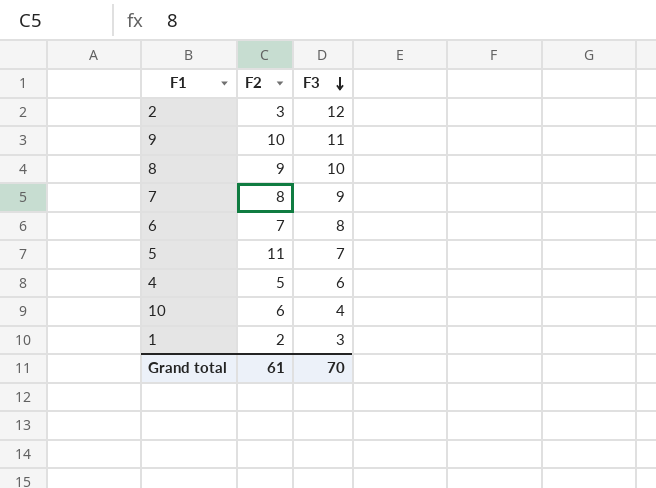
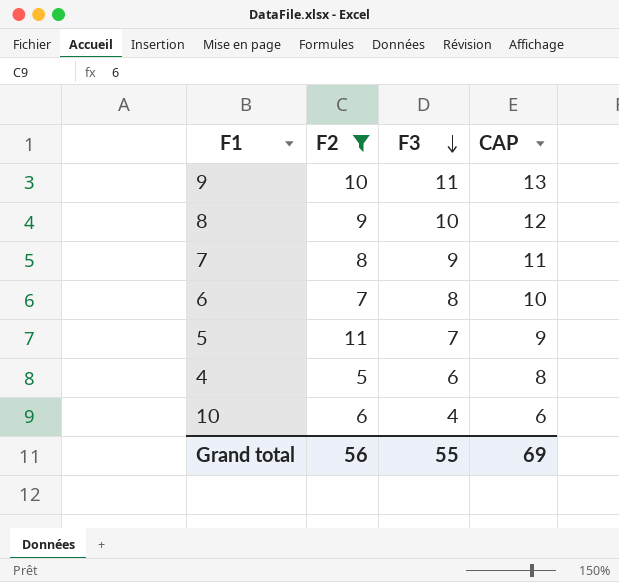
filter: none -> F2 >= 5
column CAP | formula: none -> [F3] + 2
Grand total | F2: 61 -> 56
Grand total | F3: 70 -> 55

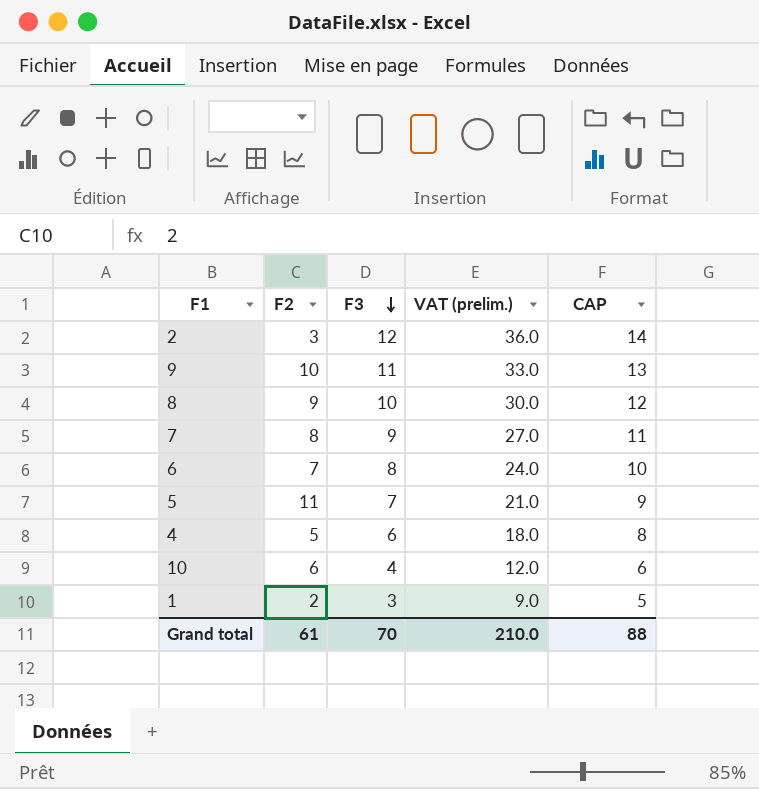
filter: F2 >= 5 -> none
column VAT (prelim.) | formula: none -> [F3] * 3
Grand total | F2: 56 -> 61
Grand total | F3: 55 -> 70
Grand total | CAP: 69 -> 88

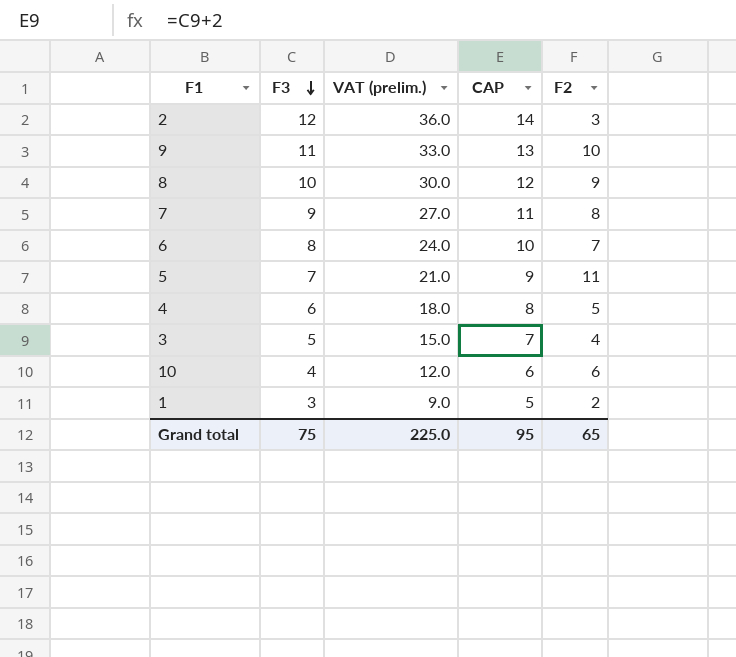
column F2 | position: 2 -> 5
row 3: none -> 5 | 15.0 | 7 | 4
Grand total | F3: 70 -> 75
Grand total | VAT (prelim.): 210.0 -> 225.0
Grand total | CAP: 88 -> 95
Grand total | F2: 61 -> 65

